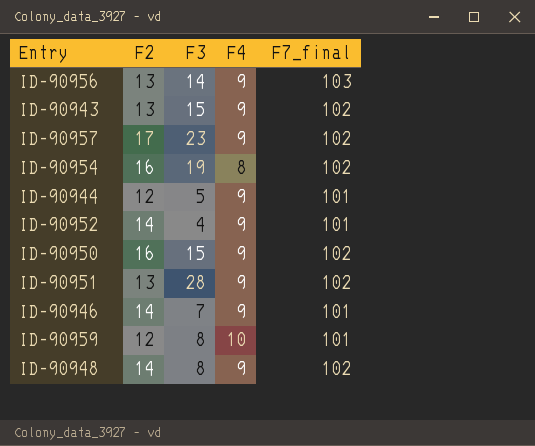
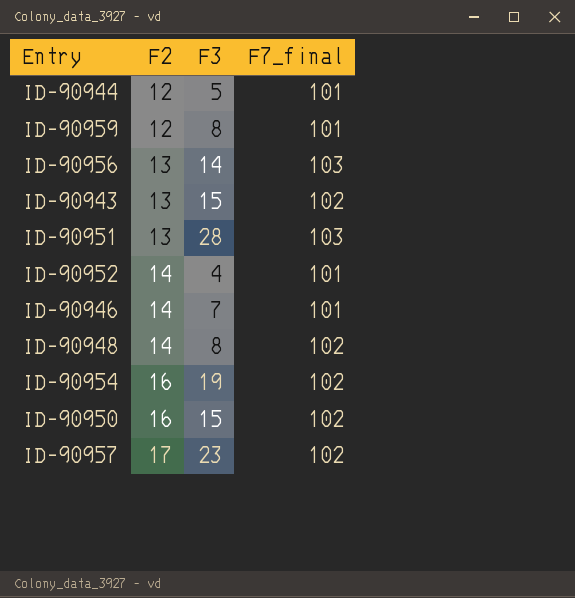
row order: none -> F2 ascending
column F4 | position: 4 -> none
ID-90951 | F7_final: 102 -> 103

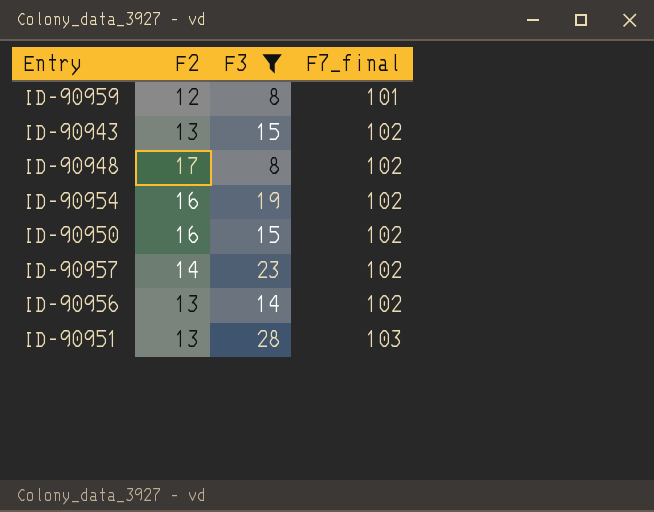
filter: none -> F3 >= 8
row order: F2 ascending -> F7_final ascending
ID-90948 | F2: 14 -> 17
ID-90957 | F2: 17 -> 14
ID-90956 | F7_final: 103 -> 102

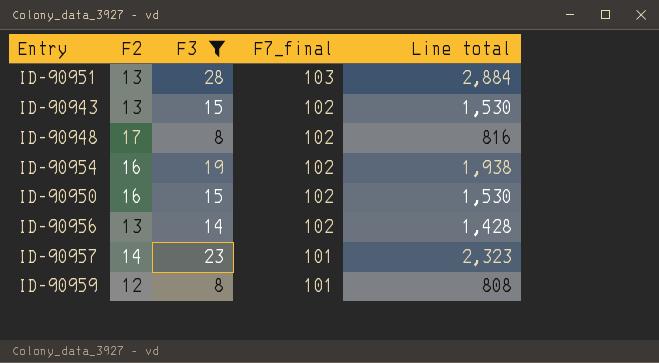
row order: F7_final ascending -> F7_final descending
column Line total | formula: none -> [F3] * [F7_final]
ID-90957 | F7_final: 102 -> 101

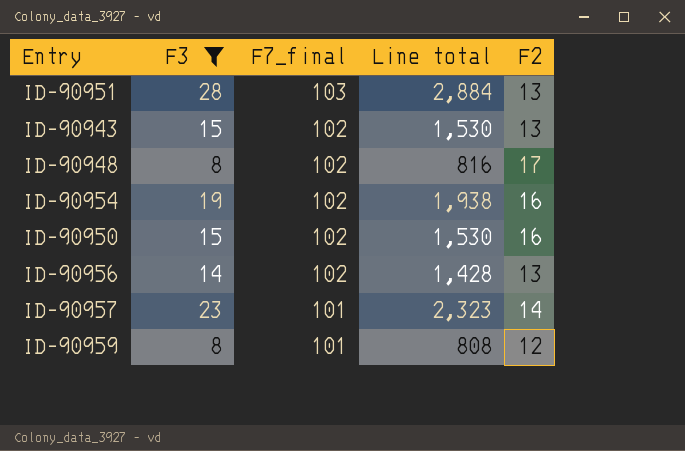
column F2 | position: 2 -> 5

